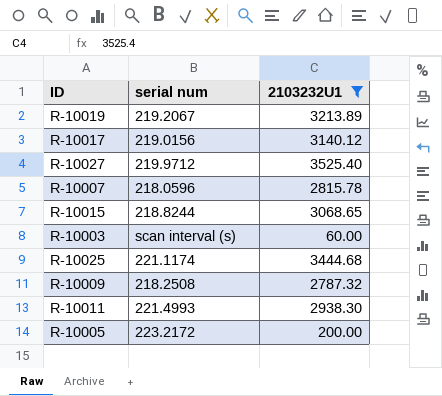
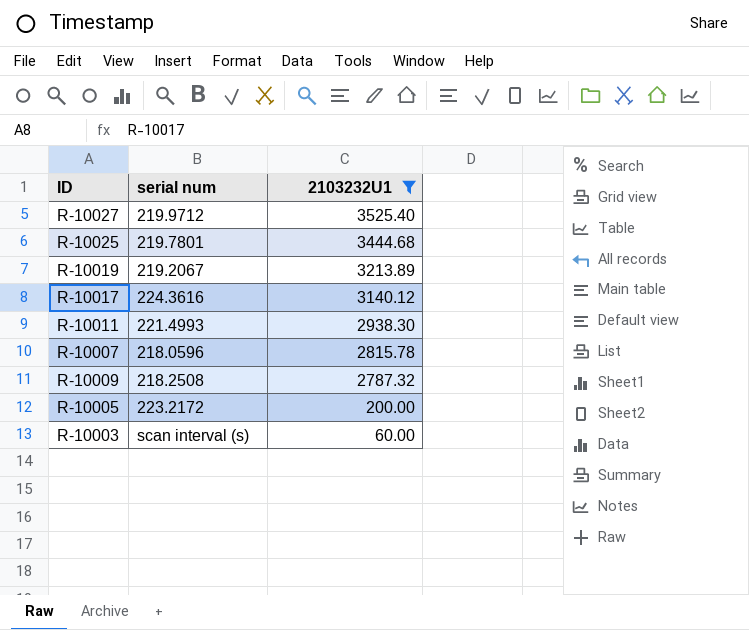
row order: none -> 2103232U1 descending
row R-10015: 218.8244 | 3068.65 -> none
R-10025 | serial num: 221.1174 -> 219.7801
R-10017 | serial num: 219.0156 -> 224.3616

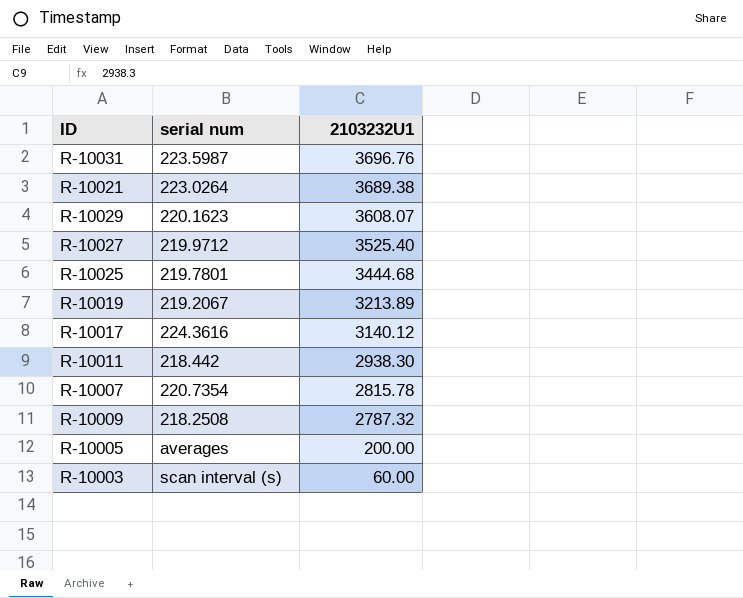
filter: 2103232U1 <= 3525.40 -> none
R-10011 | serial num: 221.4993 -> 218.442
R-10007 | serial num: 218.0596 -> 220.7354
R-10005 | serial num: 223.2172 -> averages

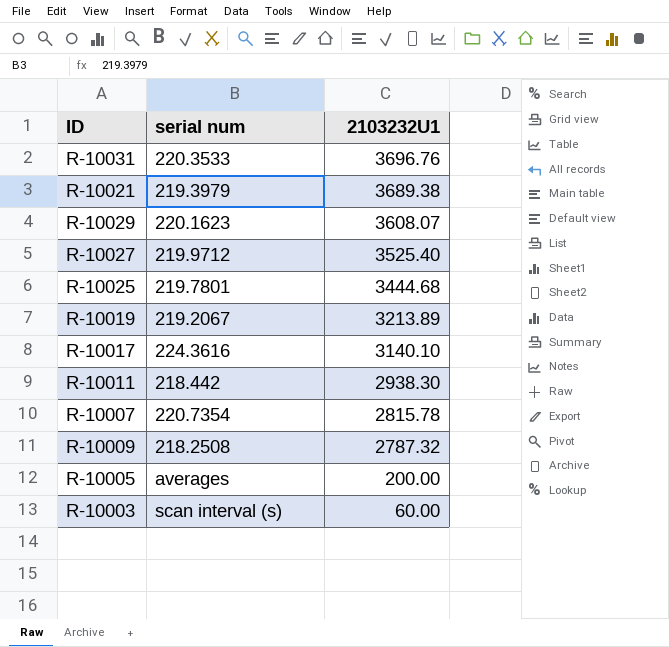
R-10031 | serial num: 223.5987 -> 220.3533
R-10021 | serial num: 223.0264 -> 219.3979
R-10017 | 2103232U1: 3140.12 -> 3140.10

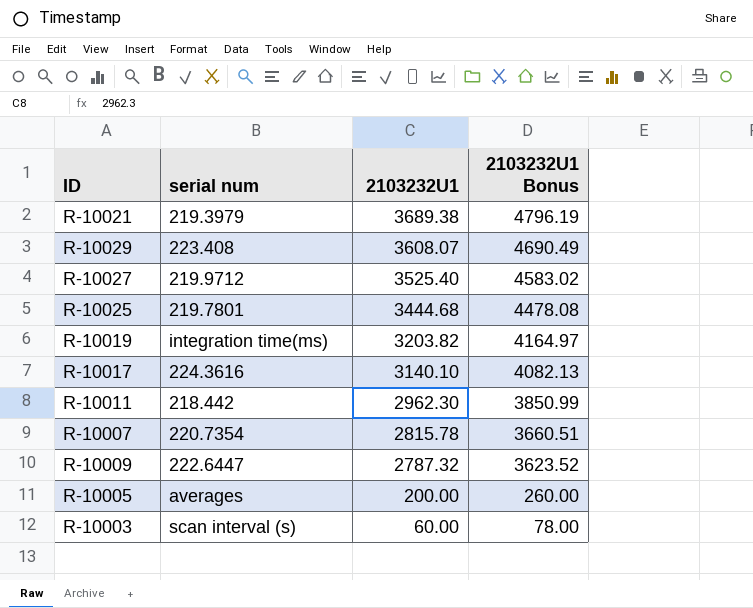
column 2103232U1 Bonus | formula: none -> [2103232U1] * 1.3
row R-10031: 220.3533 | 3696.76 -> none
R-10029 | serial num: 220.1623 -> 223.408
R-10019 | serial num: 219.2067 -> integration time(ms)
R-10019 | 2103232U1: 3213.89 -> 3203.82
R-10011 | 2103232U1: 2938.30 -> 2962.30
R-10009 | serial num: 218.2508 -> 222.6447

